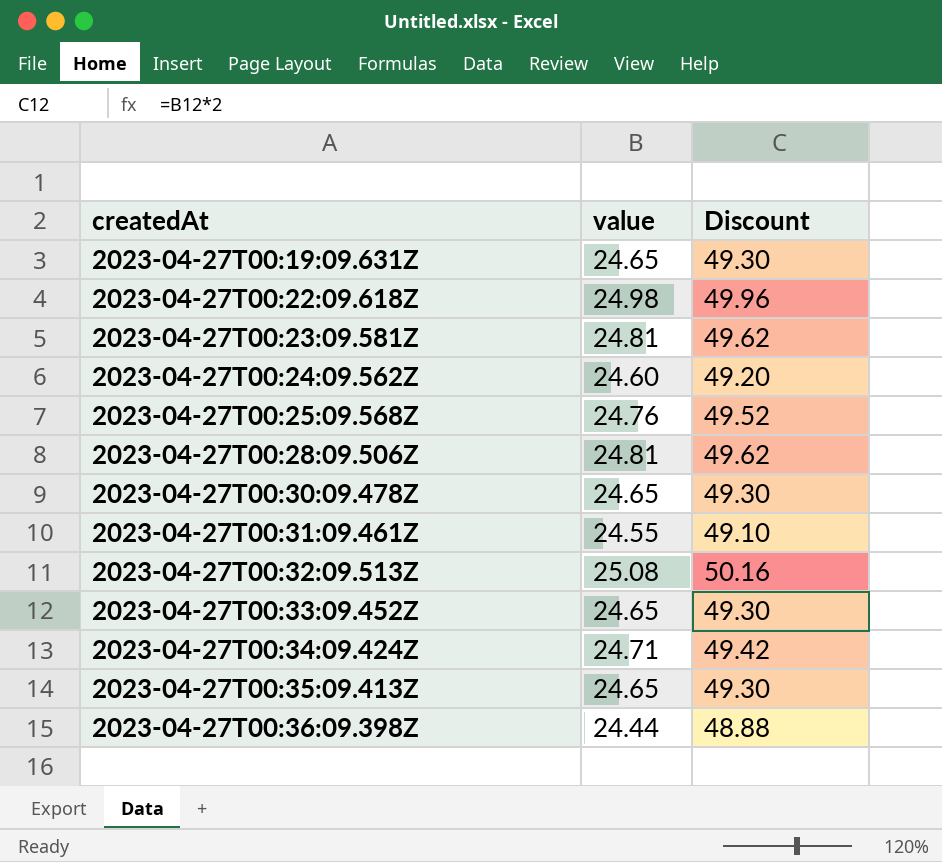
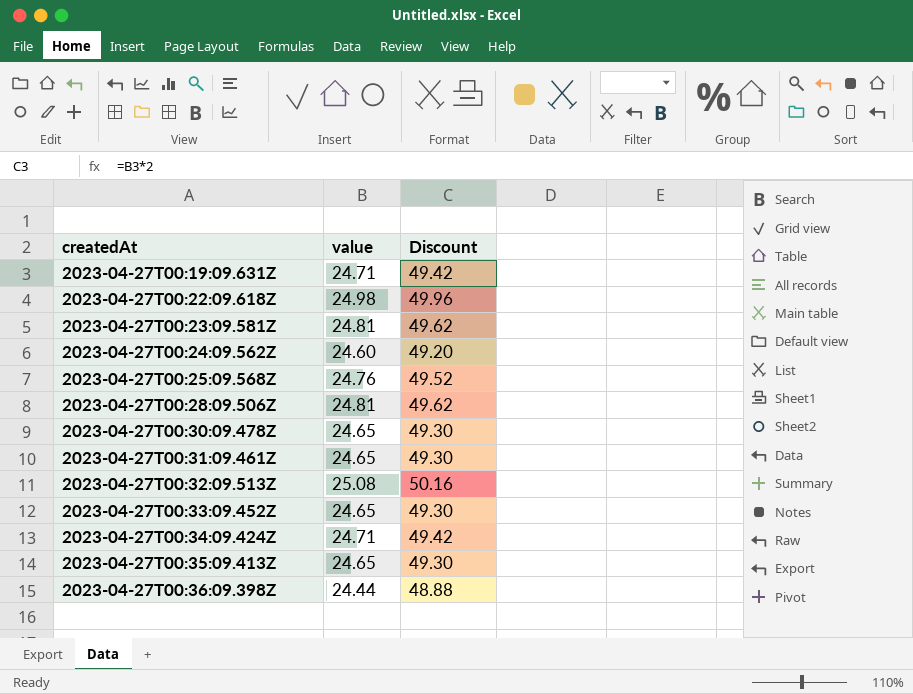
2023-04-27T00:19:09.631Z | value: 24.65 -> 24.71
2023-04-27T00:19:09.631Z | Discount: 49.30 -> 49.42
2023-04-27T00:31:09.461Z | value: 24.55 -> 24.65
2023-04-27T00:31:09.461Z | Discount: 49.10 -> 49.30

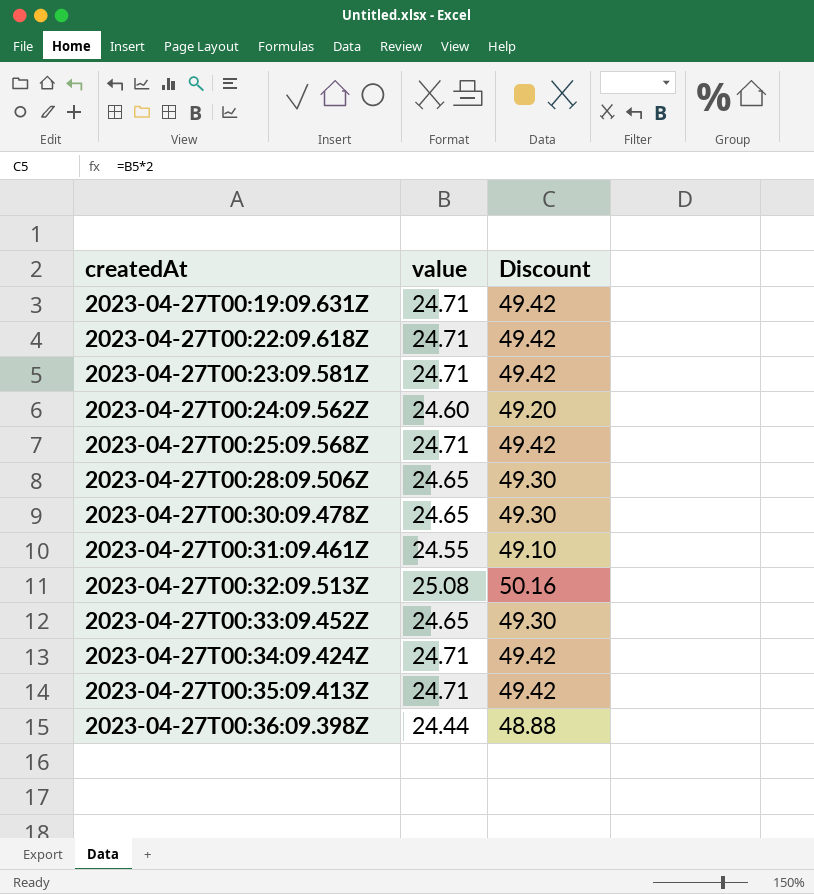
2023-04-27T00:22:09.618Z | value: 24.98 -> 24.71
2023-04-27T00:22:09.618Z | Discount: 49.96 -> 49.42
2023-04-27T00:23:09.581Z | value: 24.81 -> 24.71
2023-04-27T00:23:09.581Z | Discount: 49.62 -> 49.42
2023-04-27T00:25:09.568Z | value: 24.76 -> 24.71
2023-04-27T00:25:09.568Z | Discount: 49.52 -> 49.42
2023-04-27T00:28:09.506Z | value: 24.81 -> 24.65
2023-04-27T00:28:09.506Z | Discount: 49.62 -> 49.30
2023-04-27T00:31:09.461Z | value: 24.65 -> 24.55
2023-04-27T00:31:09.461Z | Discount: 49.30 -> 49.10
2023-04-27T00:35:09.413Z | value: 24.65 -> 24.71
2023-04-27T00:35:09.413Z | Discount: 49.30 -> 49.42

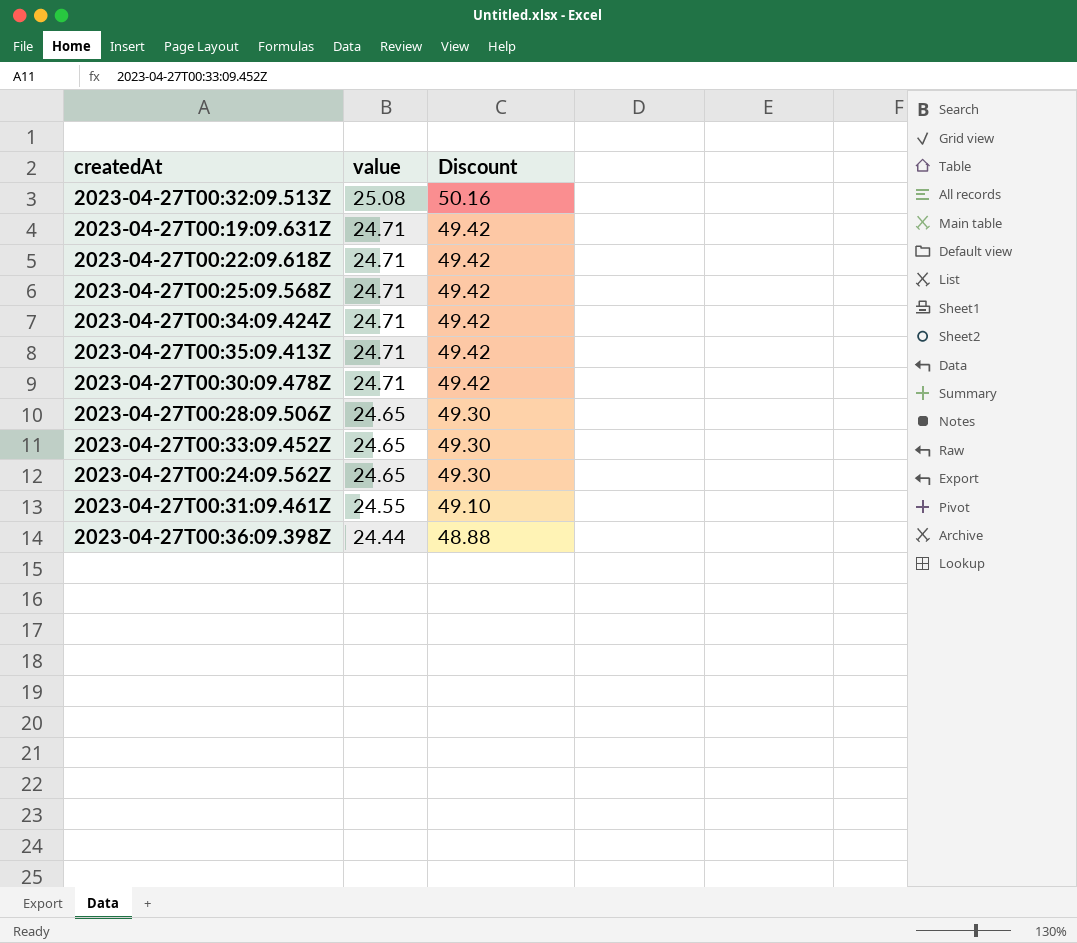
row order: createdAt ascending -> value descending
row 2023-04-27T00:23:09.581Z: 24.71 | 49.42 -> none
2023-04-27T00:30:09.478Z | value: 24.65 -> 24.71
2023-04-27T00:30:09.478Z | Discount: 49.30 -> 49.42
2023-04-27T00:24:09.562Z | value: 24.60 -> 24.65
2023-04-27T00:24:09.562Z | Discount: 49.20 -> 49.30

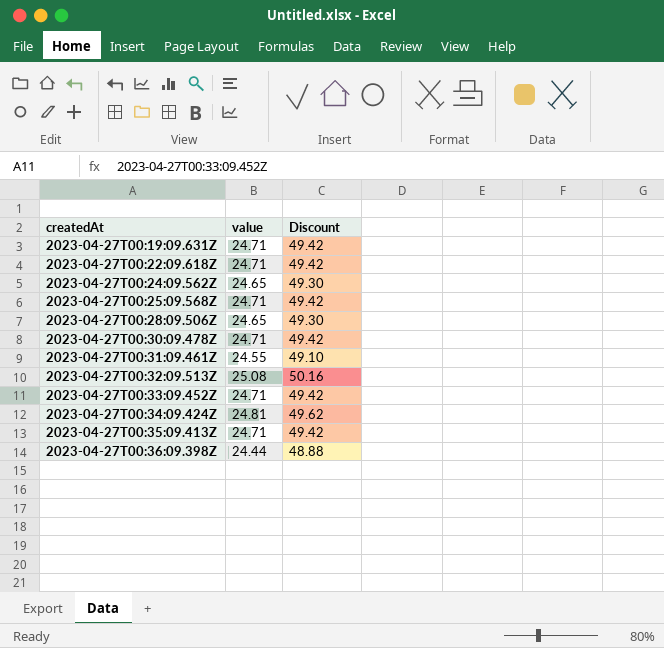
row order: value descending -> createdAt ascending
2023-04-27T00:33:09.452Z | value: 24.65 -> 24.71
2023-04-27T00:33:09.452Z | Discount: 49.30 -> 49.42
2023-04-27T00:34:09.424Z | value: 24.71 -> 24.81
2023-04-27T00:34:09.424Z | Discount: 49.42 -> 49.62

